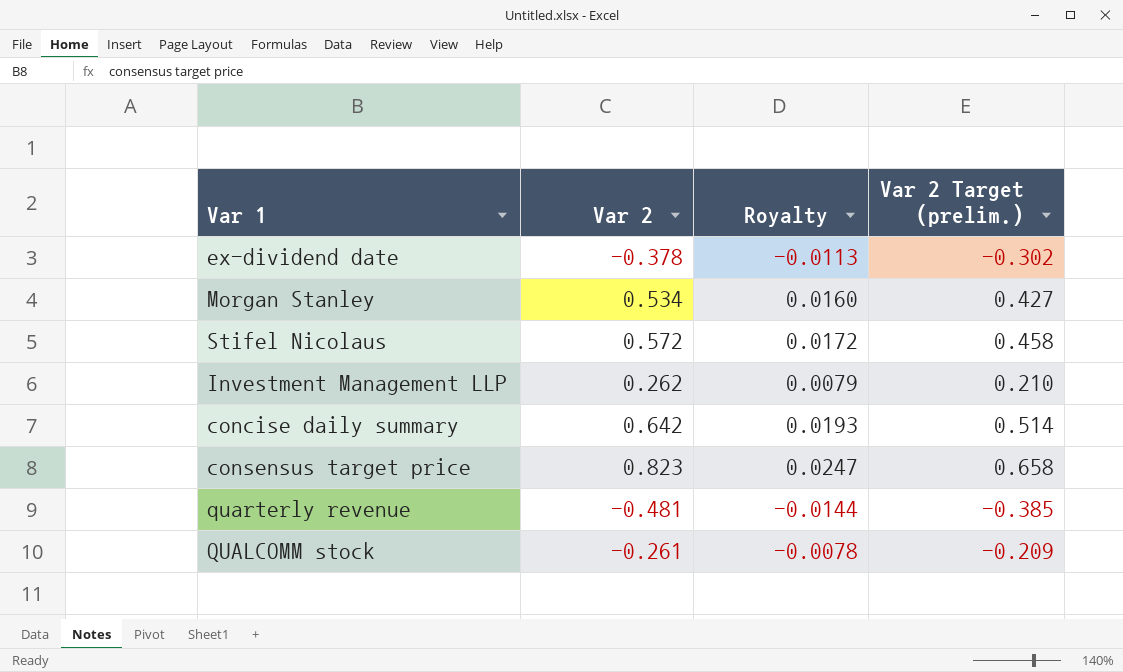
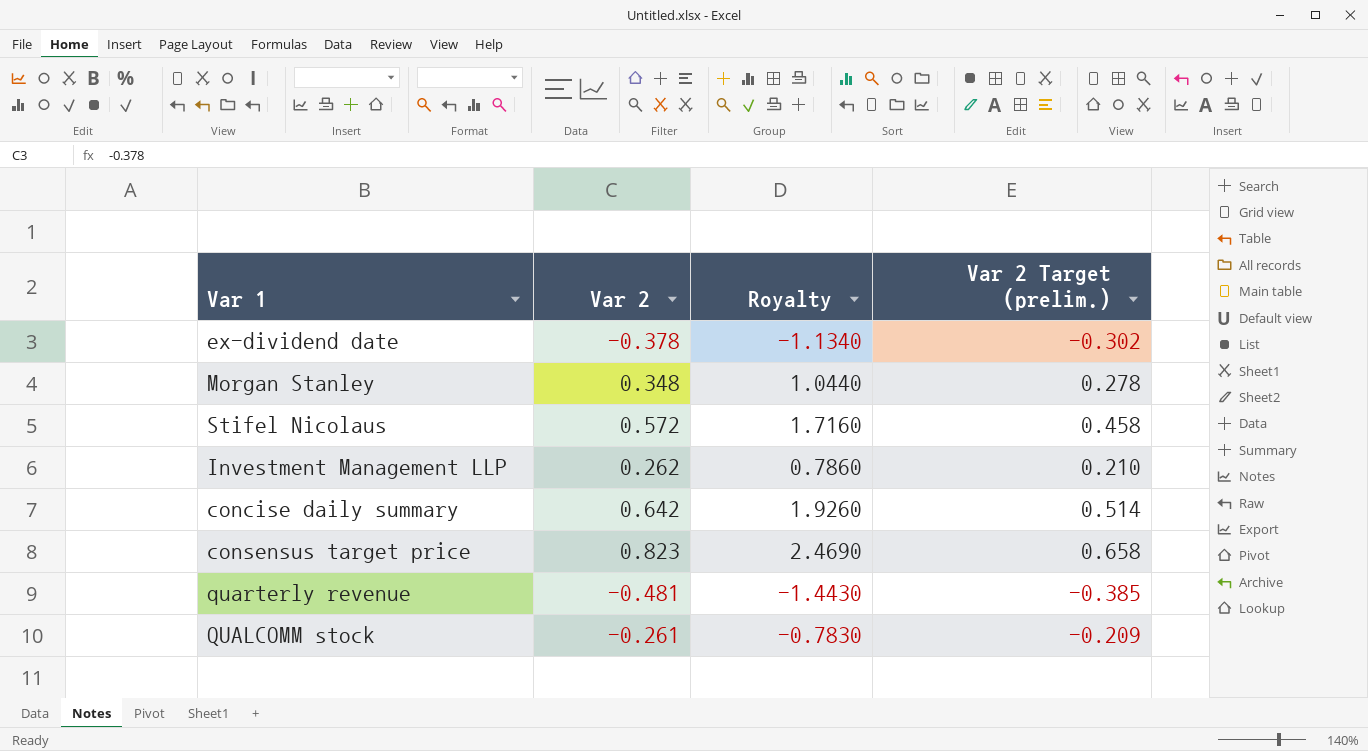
column Royalty | formula: [Var 2] * 0.03 -> [Var 2] * 3
Morgan Stanley | Var 2: 0.534 -> 0.348
Morgan Stanley | Var 2 Target (prelim.): 0.427 -> 0.278

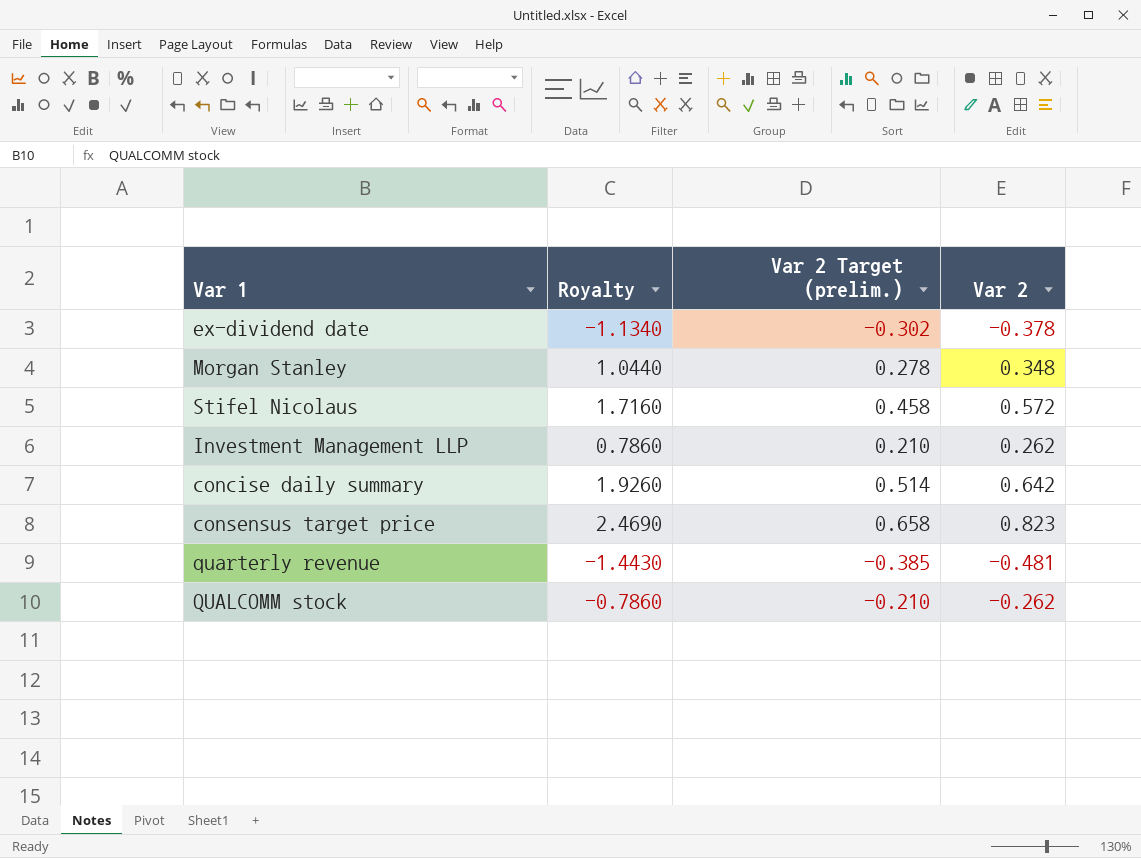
column Var 2 | position: 2 -> 4
QUALCOMM stock | Royalty: -0.7830 -> -0.7860
QUALCOMM stock | Var 2 Target (prelim.): -0.209 -> -0.210
QUALCOMM stock | Var 2: -0.261 -> -0.262

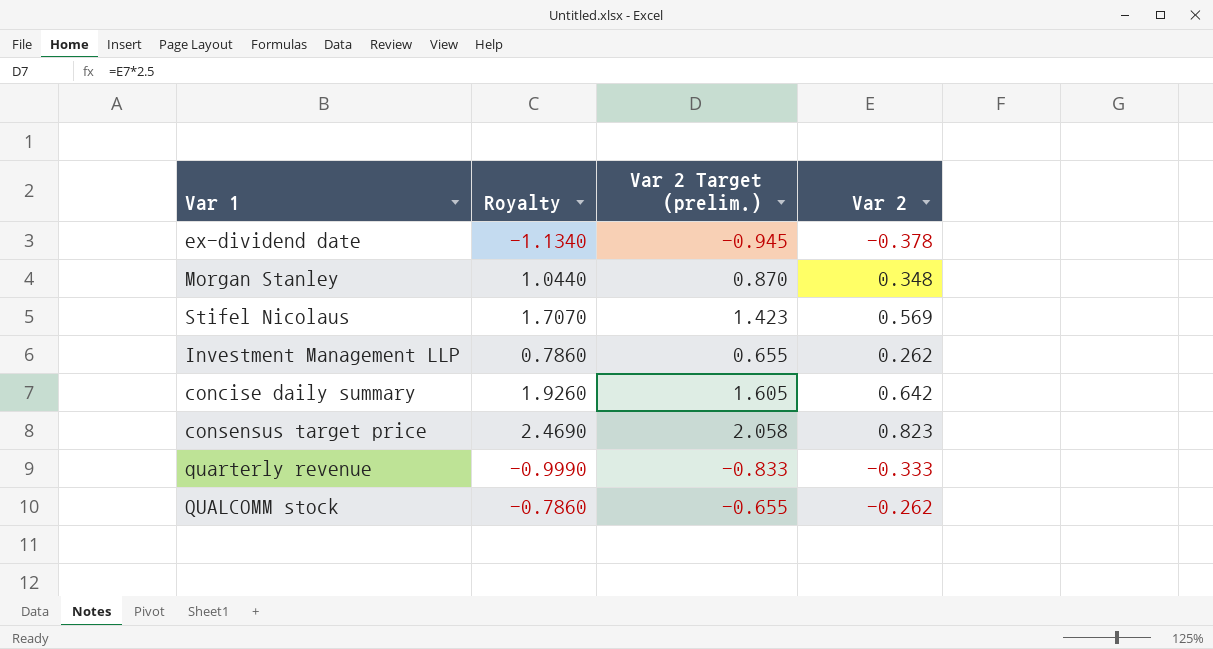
column Var 2 Target (prelim.) | formula: [Var 2] * 0.8 -> [Var 2] * 2.5
Stifel Nicolaus | Royalty: 1.7160 -> 1.7070
Stifel Nicolaus | Var 2: 0.572 -> 0.569
quarterly revenue | Royalty: -1.4430 -> -0.9990
quarterly revenue | Var 2: -0.481 -> -0.333

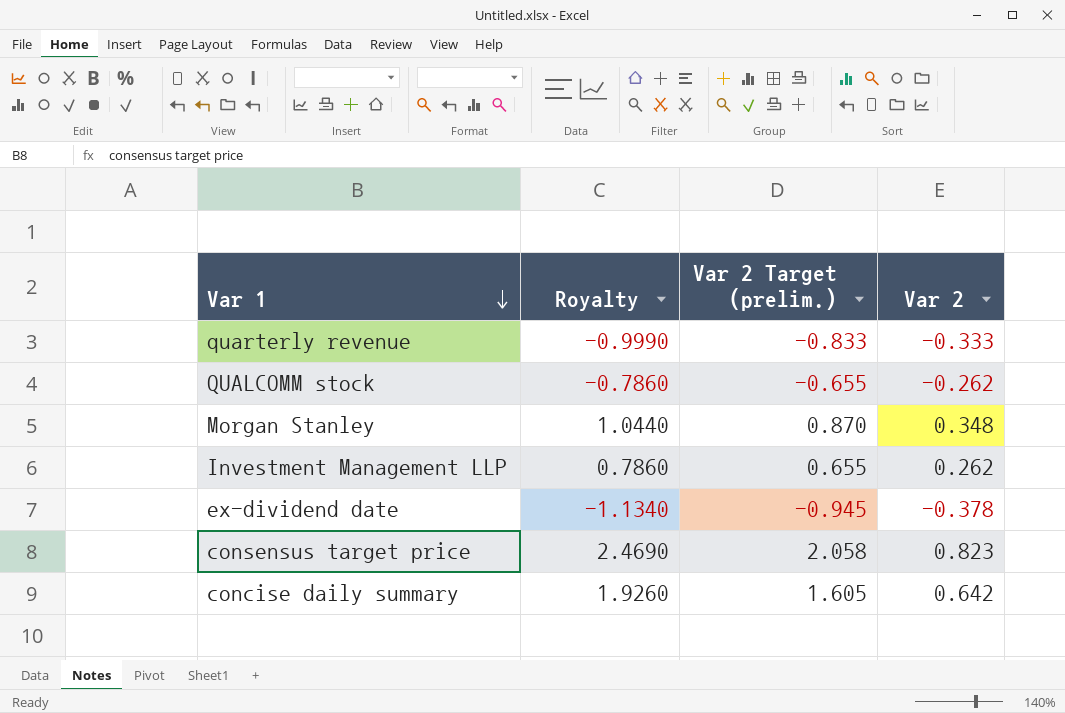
row order: none -> Var 1 descending
row Stifel Nicolaus: 1.7070 | 1.423 | 0.569 -> none

